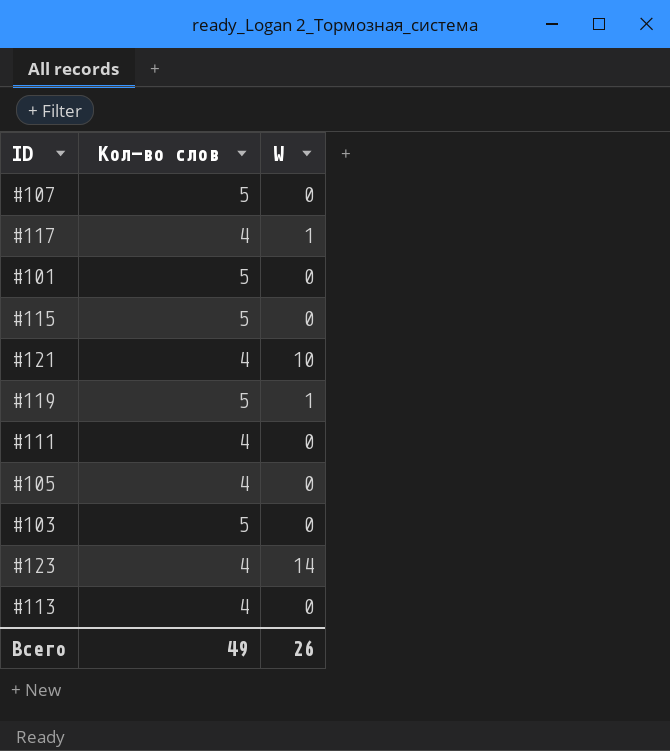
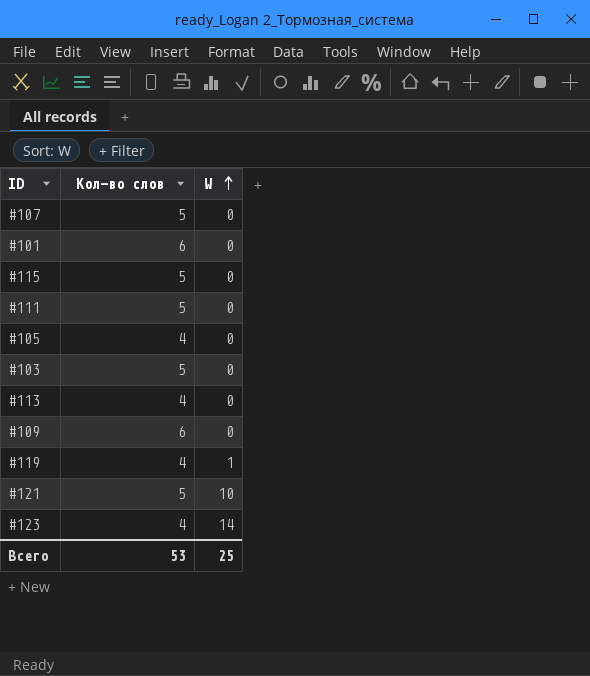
row order: none -> W ascending
row #117: 4 | 1 -> none
#101 | Кол-во слов: 5 -> 6
#111 | Кол-во слов: 4 -> 5
row #109: none -> 6 | 0
#119 | Кол-во слов: 5 -> 4
#121 | Кол-во слов: 4 -> 5
Всего | Кол-во слов: 49 -> 53
Всего | W: 26 -> 25

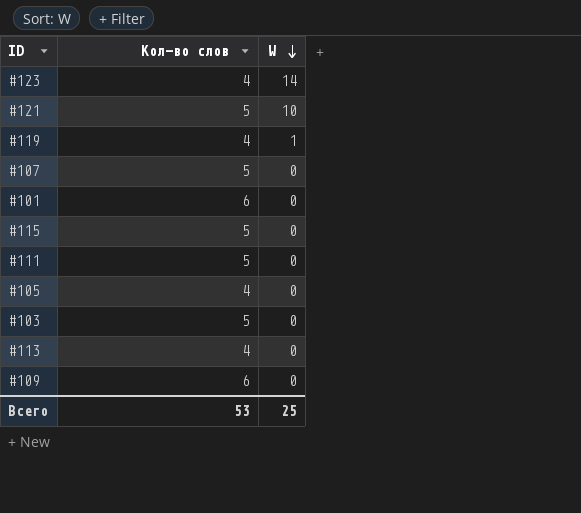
row order: W ascending -> W descending

